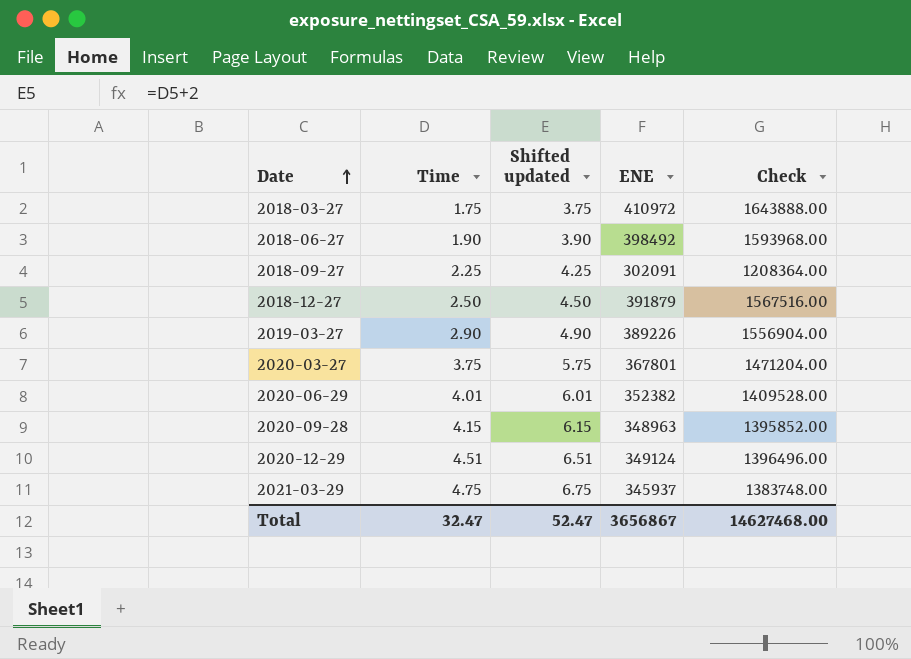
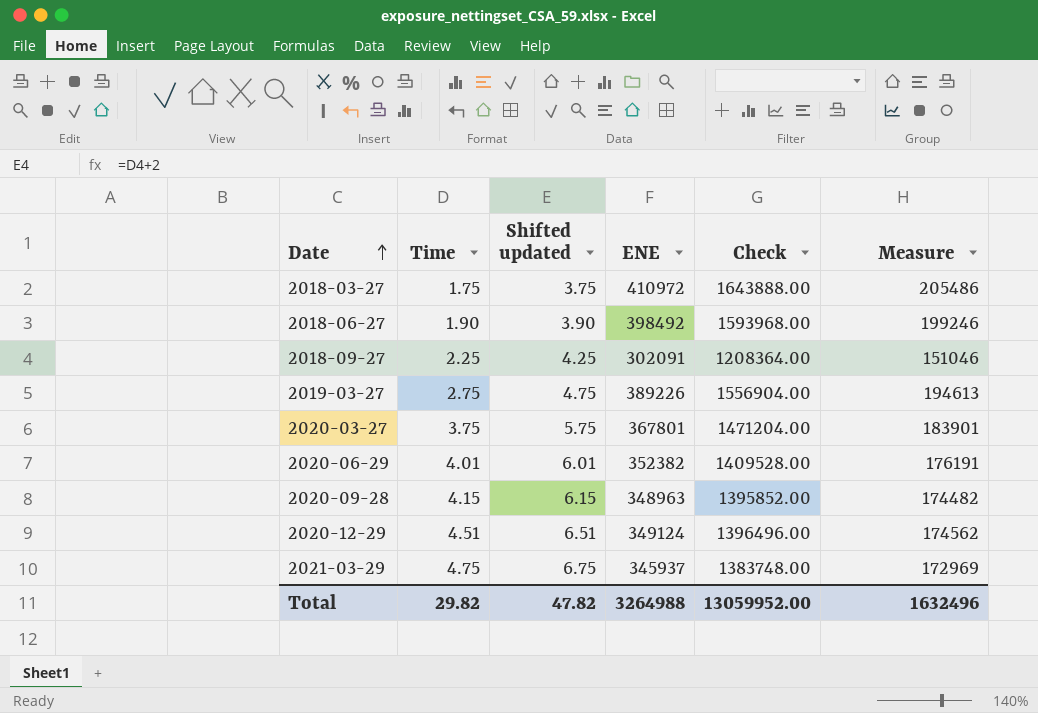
column Measure | formula: none -> [ENE] * 0.5
row 2018-12-27: 2.50 | 4.50 | 391879 | 1567516.00 -> none
2019-03-27 | Time: 2.90 -> 2.75
2019-03-27 | Shifted updated: 4.90 -> 4.75
Total | Time: 32.47 -> 29.82
Total | Shifted updated: 52.47 -> 47.82
Total | ENE: 3656867 -> 3264988
Total | Check: 14627468.00 -> 13059952.00

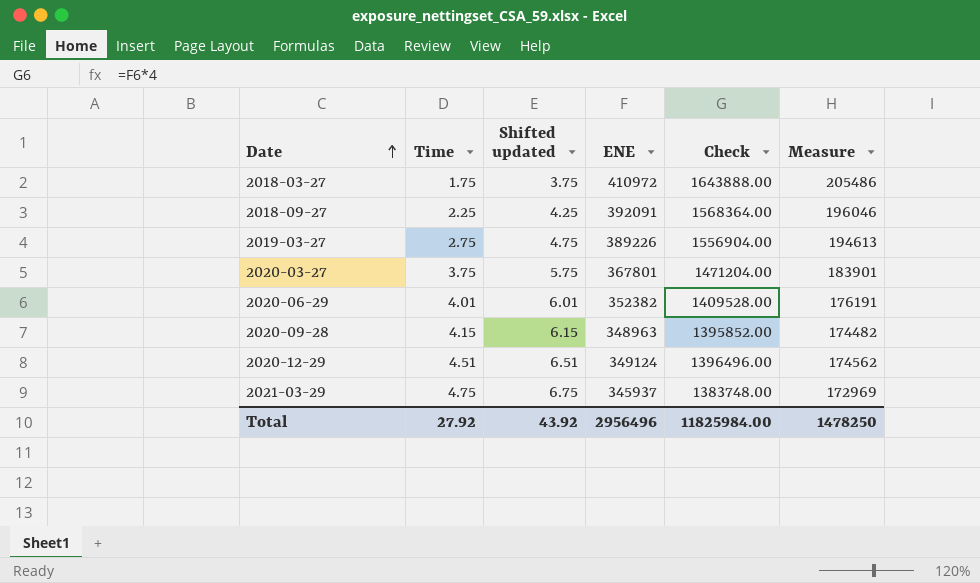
row 2018-06-27: 1.90 | 3.90 | 398492 | 1593968.00 | 199246 -> none
2018-09-27 | ENE: 302091 -> 392091
2018-09-27 | Check: 1208364.00 -> 1568364.00
2018-09-27 | Measure: 151046 -> 196046
Total | Time: 29.82 -> 27.92
Total | Shifted updated: 47.82 -> 43.92
Total | ENE: 3264988 -> 2956496
Total | Check: 13059952.00 -> 11825984.00
Total | Measure: 1632496 -> 1478250

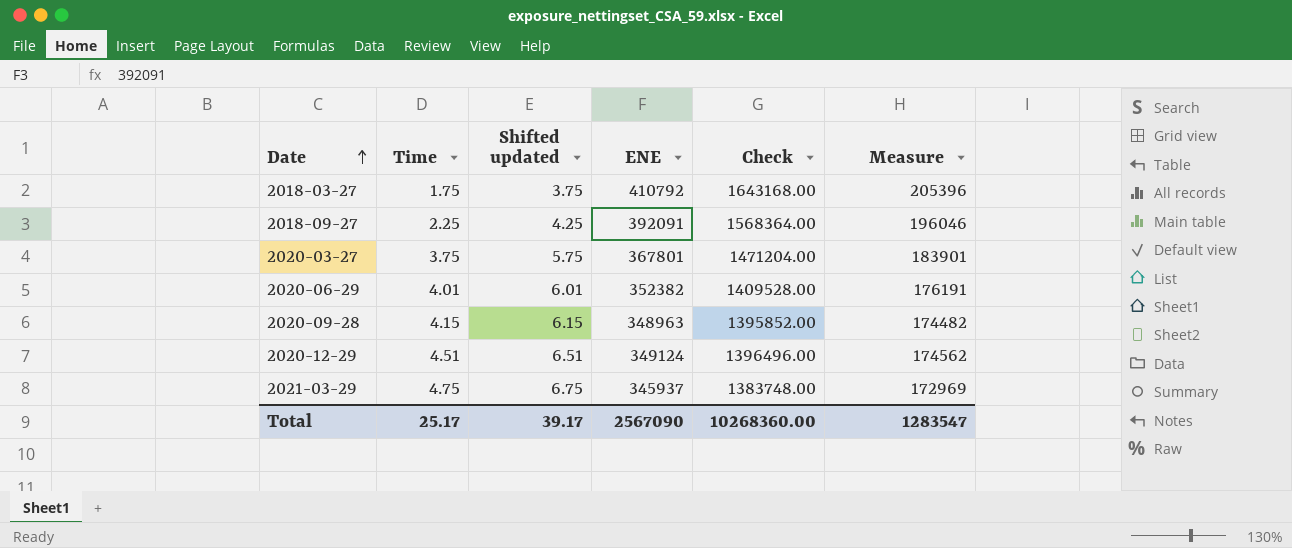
row 2019-03-27: 2.75 | 4.75 | 389226 | 1556904.00 | 194613 -> none
2018-03-27 | ENE: 410972 -> 410792
2018-03-27 | Check: 1643888.00 -> 1643168.00
2018-03-27 | Measure: 205486 -> 205396
Total | Time: 27.92 -> 25.17
Total | Shifted updated: 43.92 -> 39.17
Total | ENE: 2956496 -> 2567090
Total | Check: 11825984.00 -> 10268360.00
Total | Measure: 1478250 -> 1283547

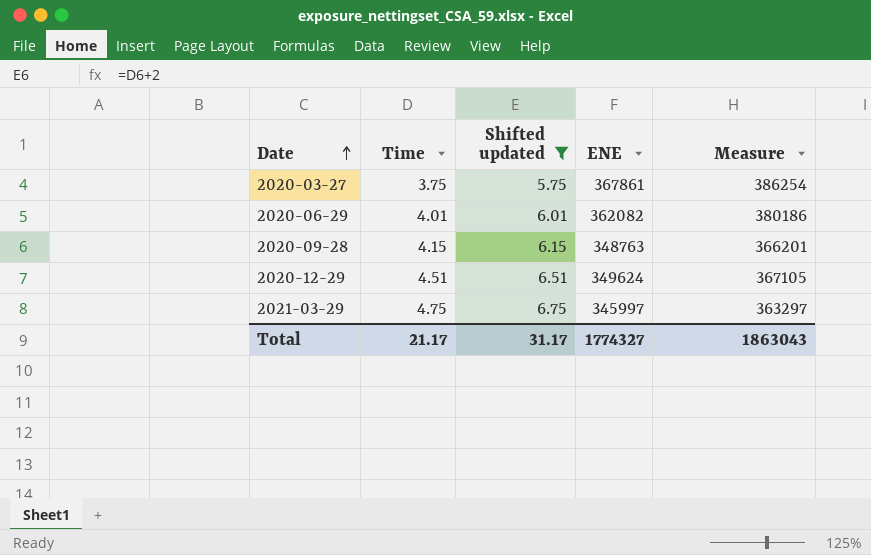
filter: none -> Shifted updated >= 5.75
column Check | formula: [ENE] * 4 -> none
column Measure | formula: [ENE] * 0.5 -> [ENE] * 1.05
2020-03-27 | ENE: 367801 -> 367861
2020-06-29 | ENE: 352382 -> 362082
2020-09-28 | ENE: 348963 -> 348763
2020-12-29 | ENE: 349124 -> 349624
2021-03-29 | ENE: 345937 -> 345997
Total | Time: 25.17 -> 21.17
Total | Shifted updated: 39.17 -> 31.17
Total | ENE: 2567090 -> 1774327
Total | Measure: 1283547 -> 1863043

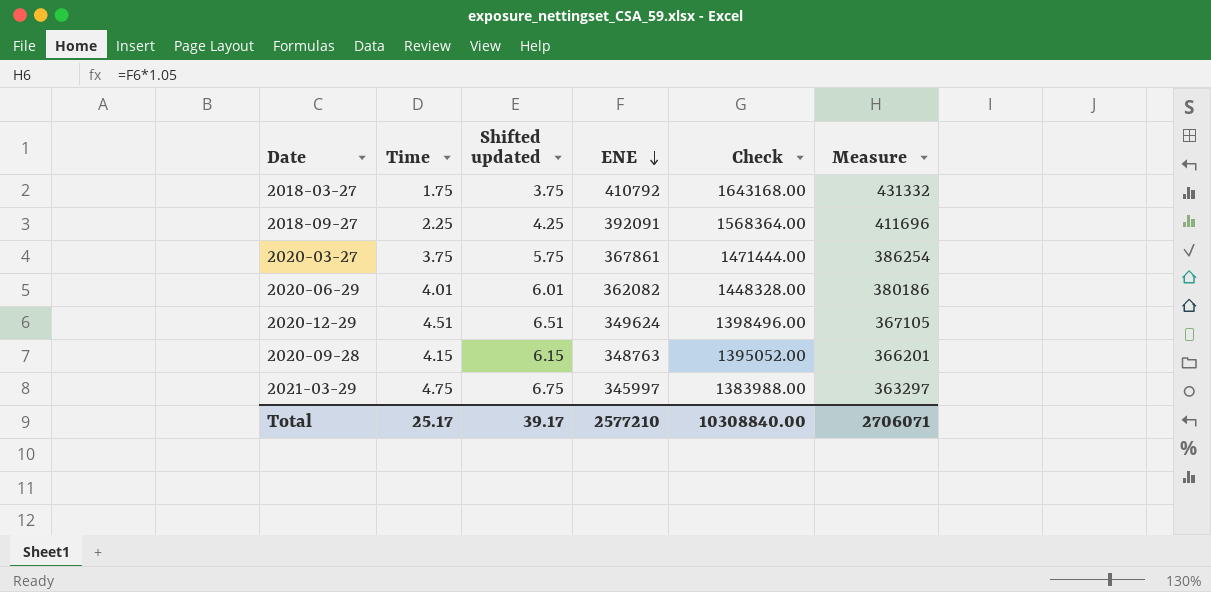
filter: Shifted updated >= 5.75 -> none
row order: Date ascending -> ENE descending
column Check | formula: none -> [ENE] * 4
Total | Time: 21.17 -> 25.17
Total | Shifted updated: 31.17 -> 39.17
Total | ENE: 1774327 -> 2577210
Total | Measure: 1863043 -> 2706071

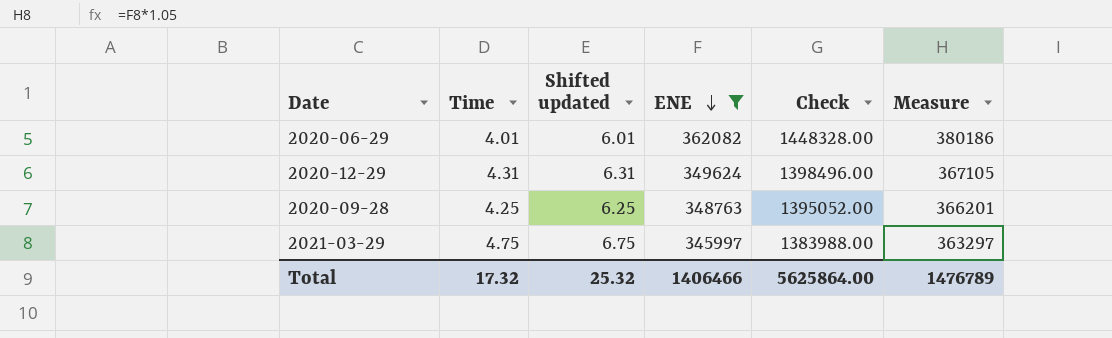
filter: none -> ENE <= 362082
2020-12-29 | Time: 4.51 -> 4.31
2020-12-29 | Shifted updated: 6.51 -> 6.31
2020-09-28 | Time: 4.15 -> 4.25
2020-09-28 | Shifted updated: 6.15 -> 6.25
Total | Time: 25.17 -> 17.32
Total | Shifted updated: 39.17 -> 25.32
Total | ENE: 2577210 -> 1406466
Total | Check: 10308840.00 -> 5625864.00
Total | Measure: 2706071 -> 1476789

